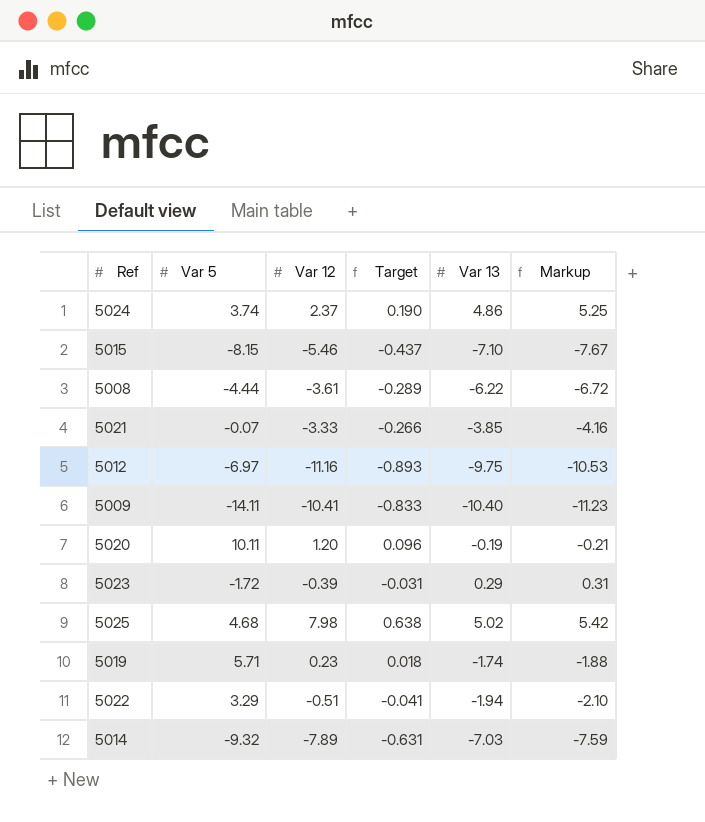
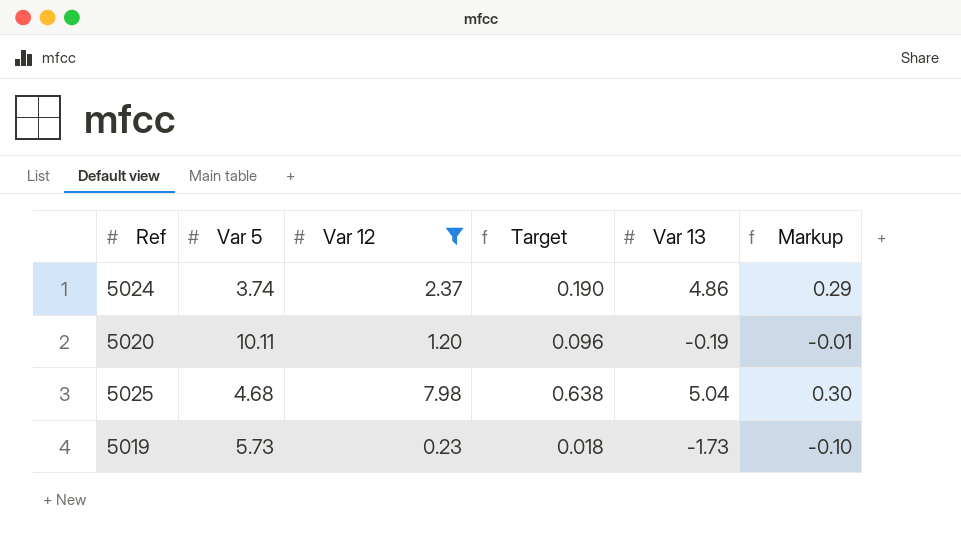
filter: none -> Var 12 >= 0.23
column Markup | formula: [Var 13] * 1.08 -> [Var 13] * 0.06
5025 | Var 13: 5.02 -> 5.04
5019 | Var 5: 5.71 -> 5.73
5019 | Var 13: -1.74 -> -1.73

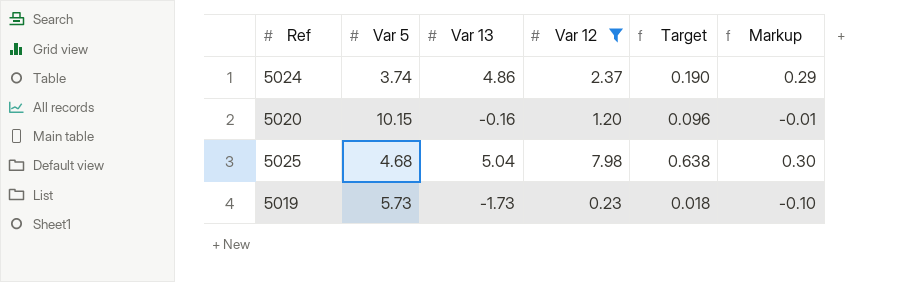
column Var 13 | position: 5 -> 3
5020 | Var 5: 10.11 -> 10.15
5020 | Var 13: -0.19 -> -0.16

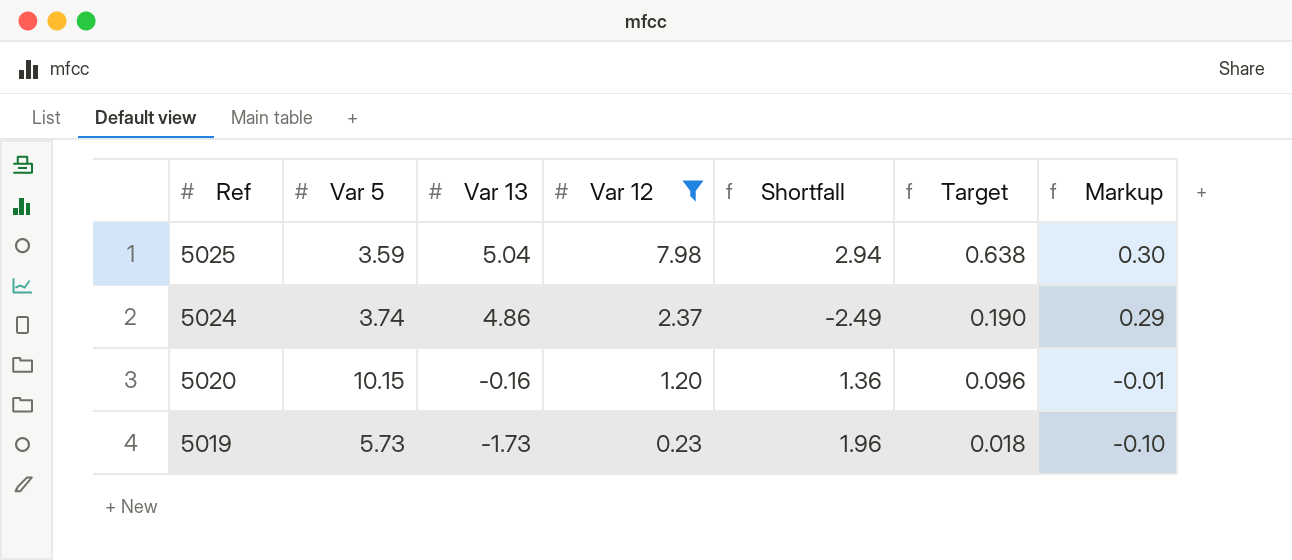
row order: none -> Ref descending
column Shortfall | formula: none -> [Var 12] - [Var 13]
5025 | Var 5: 4.68 -> 3.59

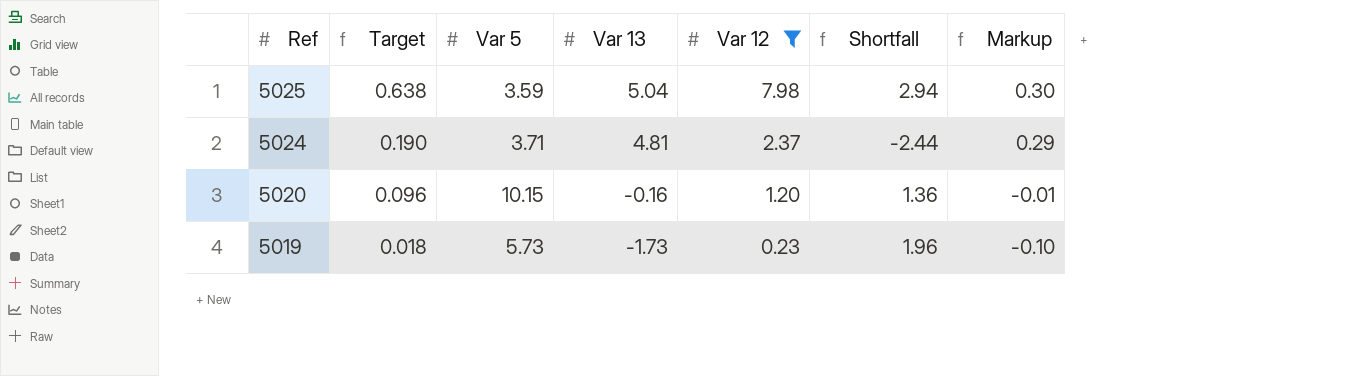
column Target | position: 6 -> 2
5024 | Var 5: 3.74 -> 3.71
5024 | Var 13: 4.86 -> 4.81
5024 | Shortfall: -2.49 -> -2.44

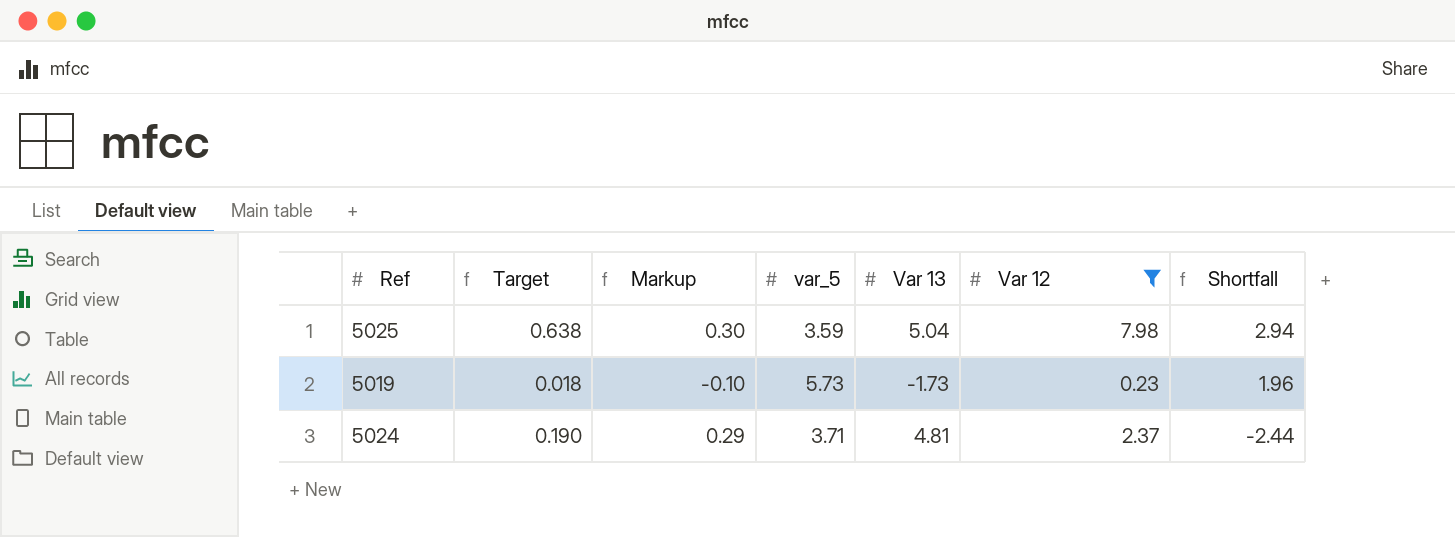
row order: Ref descending -> Shortfall descending
column Markup | position: 7 -> 3
column name: Var 5 -> var_5
row 5020: 0.096 | 10.15 | -0.16 | 1.20 | 1.36 | -0.01 -> none

